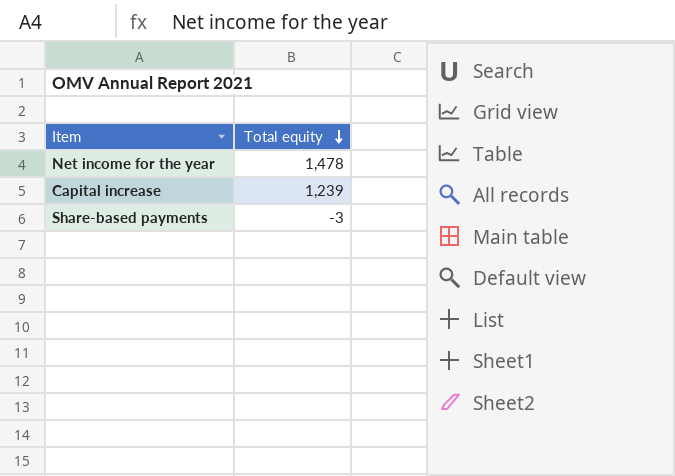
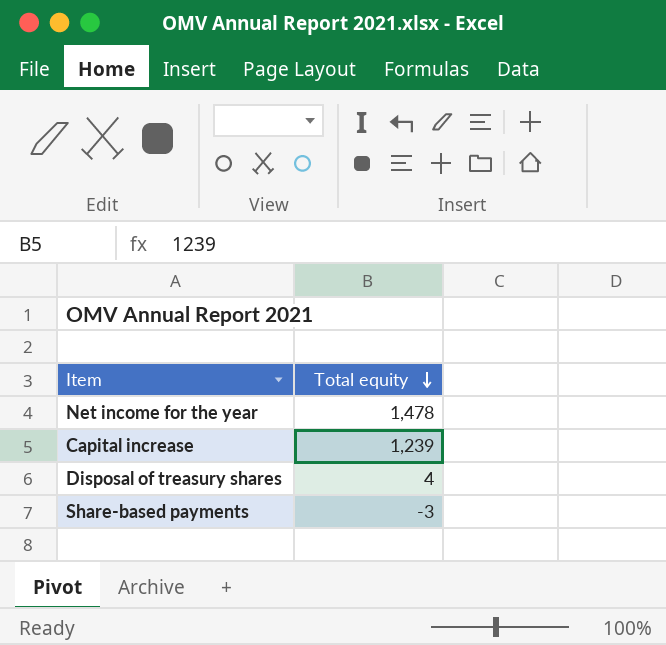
row Disposal of treasury shares: none -> 4

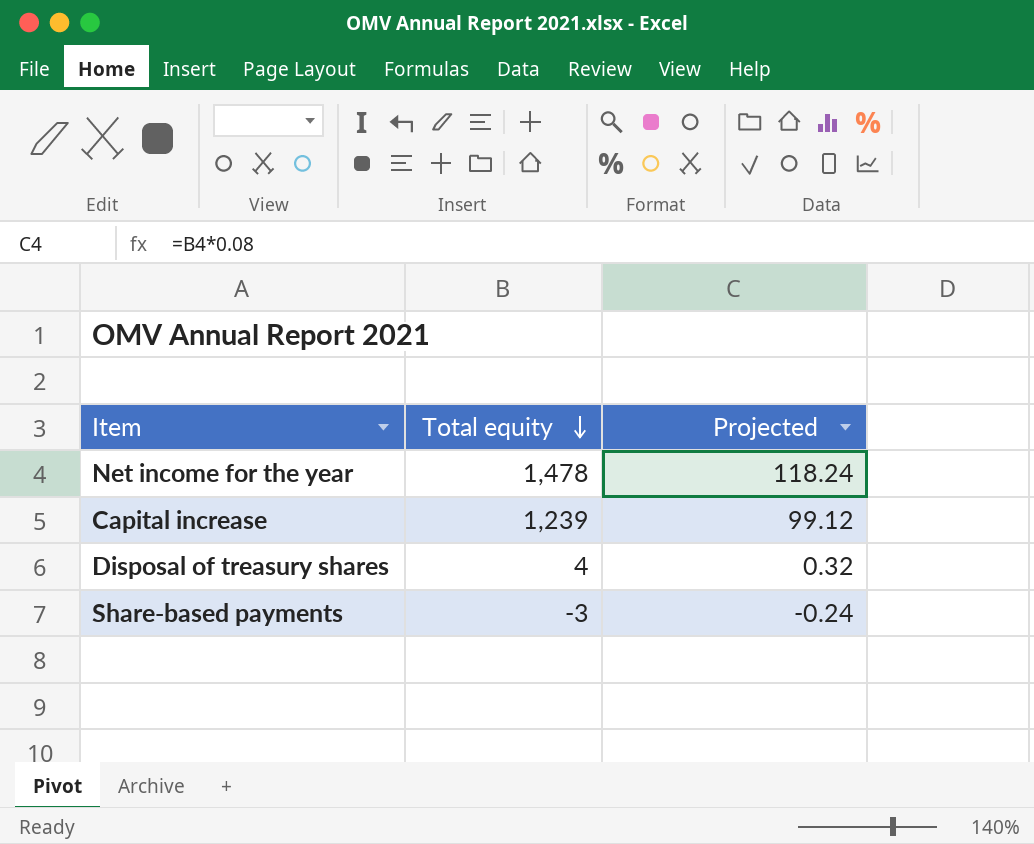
column Projected | formula: none -> [Total equity] * 0.08

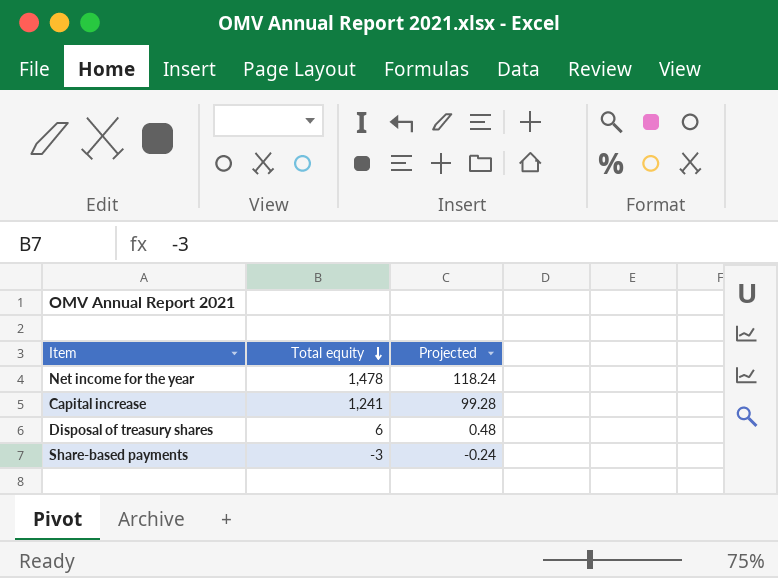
Capital increase | Total equity: 1,239 -> 1,241
Capital increase | Projected: 99.12 -> 99.28
Disposal of treasury shares | Total equity: 4 -> 6
Disposal of treasury shares | Projected: 0.32 -> 0.48

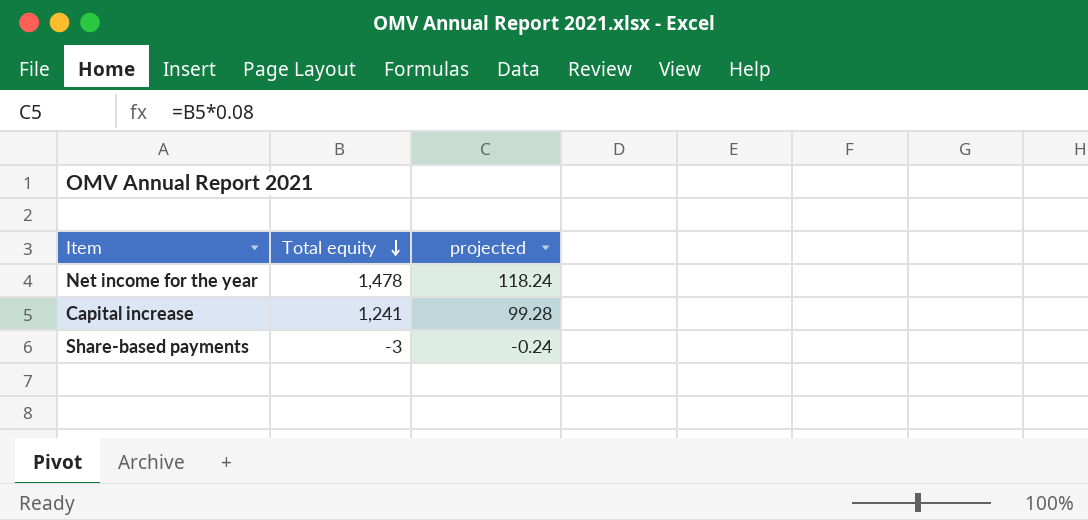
column name: Projected -> projected
row Disposal of treasury shares: 6 | 0.48 -> none

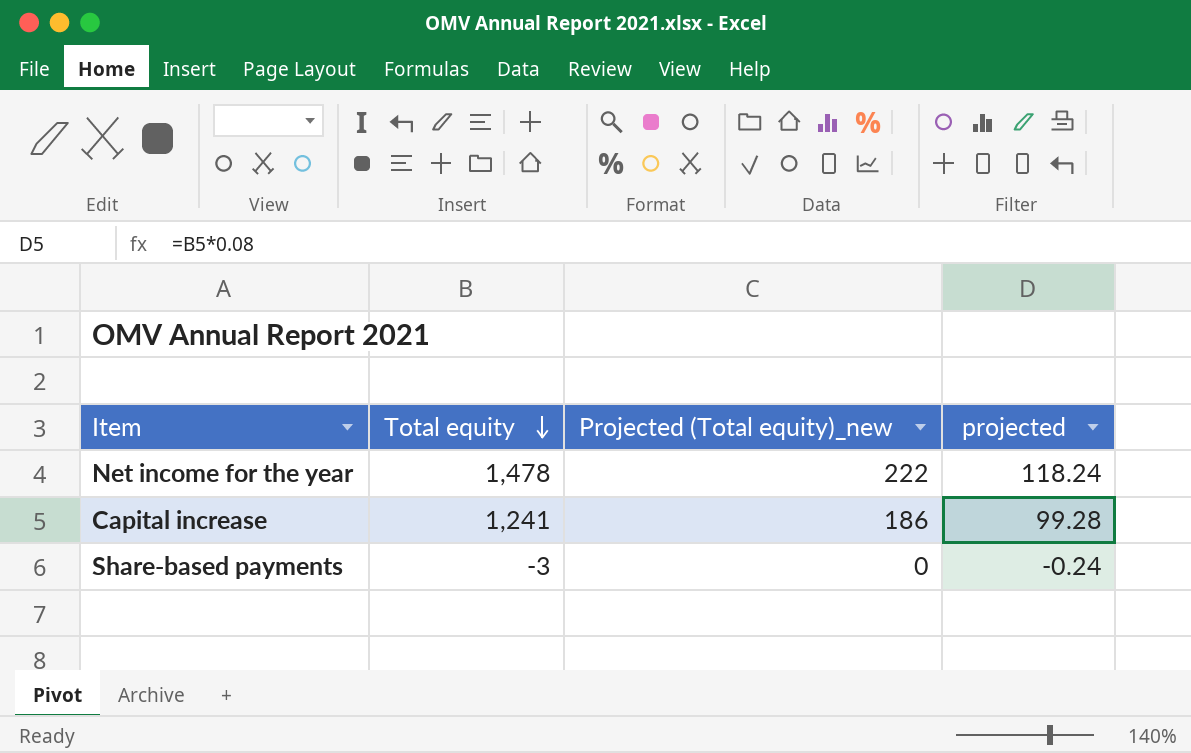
column Projected (Total equity)_new | formula: none -> [Total equity] * 0.15

